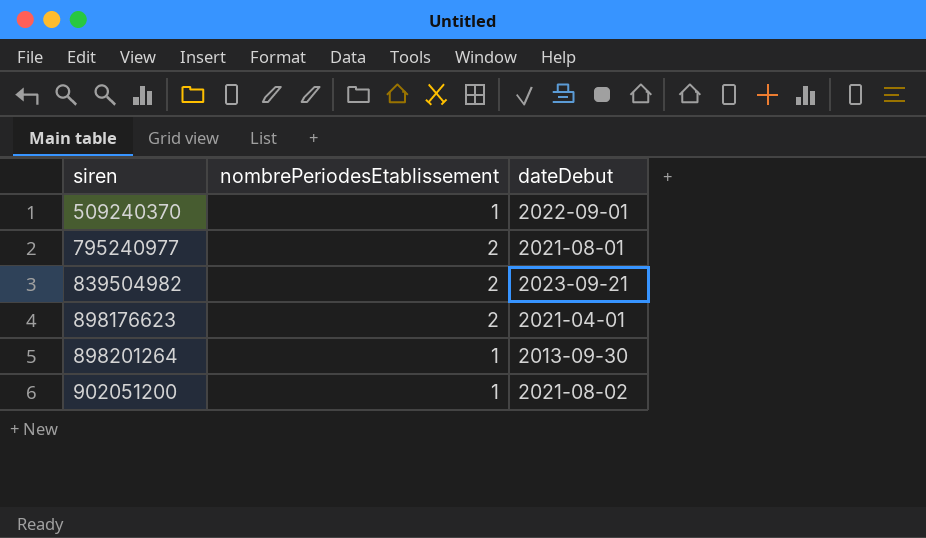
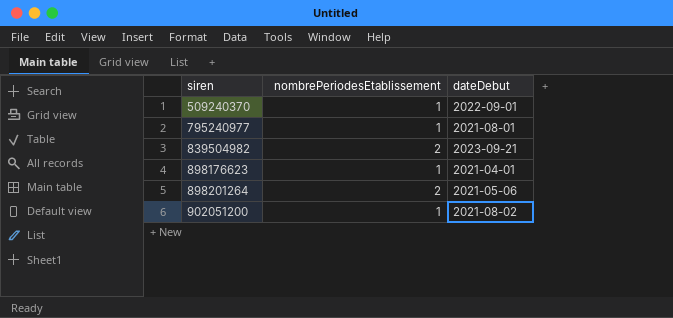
795240977 | nombrePeriodesEtablissement: 2 -> 1
898176623 | nombrePeriodesEtablissement: 2 -> 1
898201264 | nombrePeriodesEtablissement: 1 -> 2
898201264 | dateDebut: 2013-09-30 -> 2021-05-06

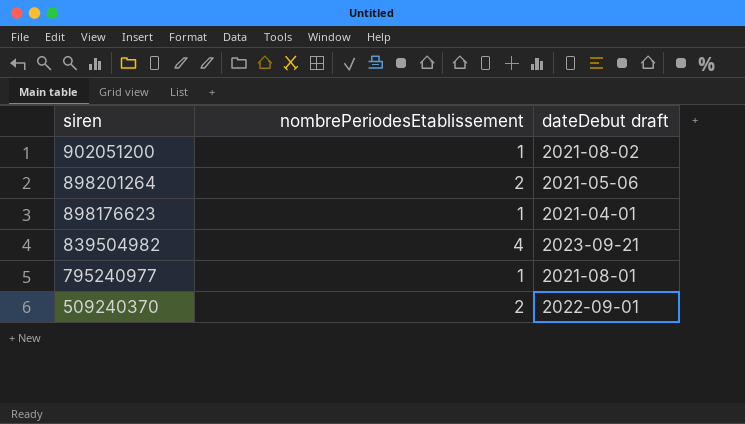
row order: siren ascending -> siren descending
column name: dateDebut -> dateDebut draft
839504982 | nombrePeriodesEtablissement: 2 -> 4
509240370 | nombrePeriodesEtablissement: 1 -> 2

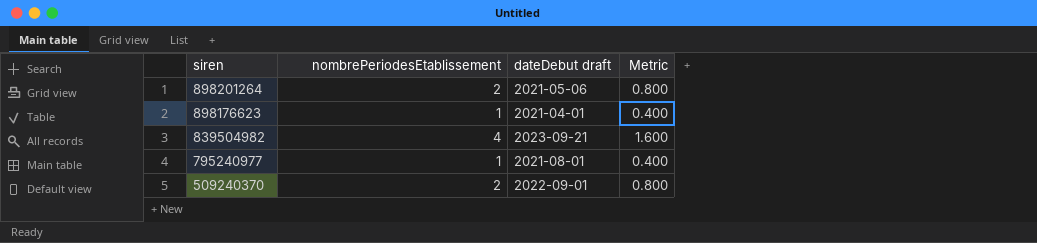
column Metric | formula: none -> [nombrePeriodesEtablissement] * 0.4
row 902051200: 1 | 2021-08-02 -> none

